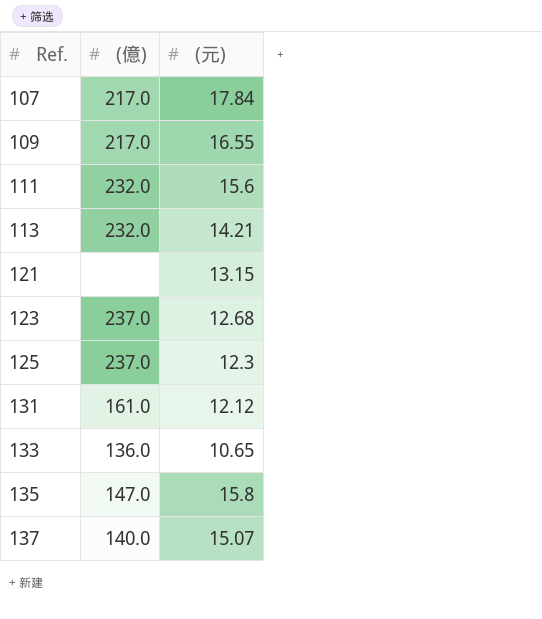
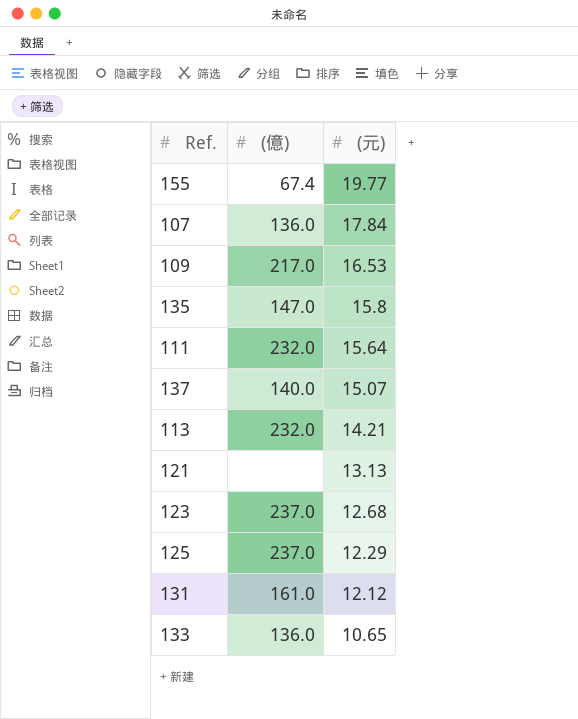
row order: Ref. ascending -> (元) descending
row 155: none -> 67.4 | 19.77
107 | (億): 217.0 -> 136.0
109 | (元): 16.55 -> 16.53
111 | (元): 15.6 -> 15.64
121 | (元): 13.15 -> 13.13
125 | (元): 12.3 -> 12.29

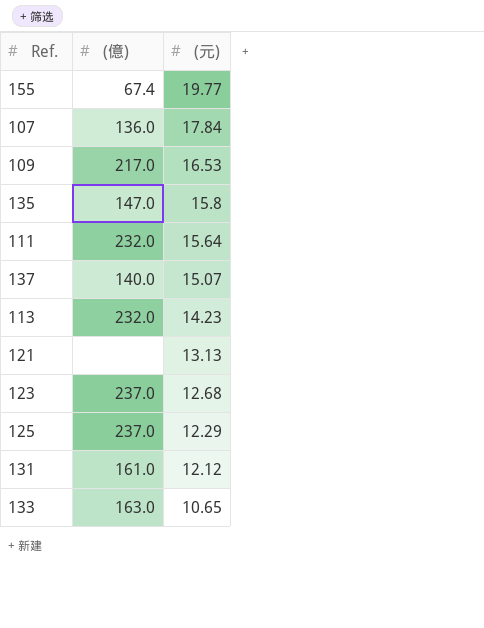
113 | (元): 14.21 -> 14.23
133 | (億): 136.0 -> 163.0

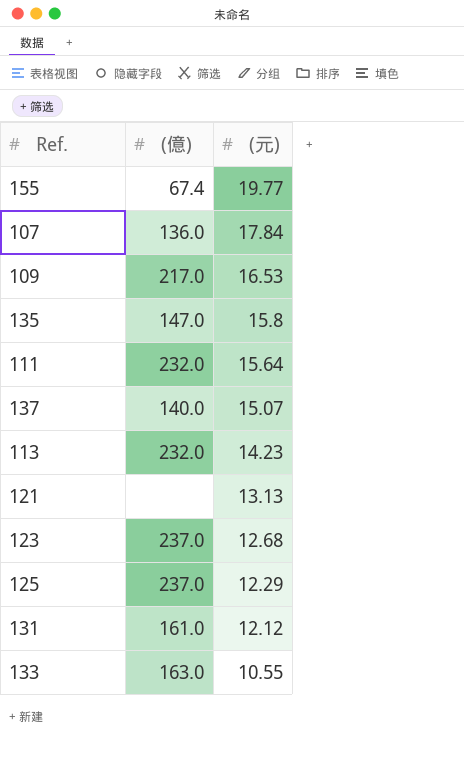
133 | (元): 10.65 -> 10.55

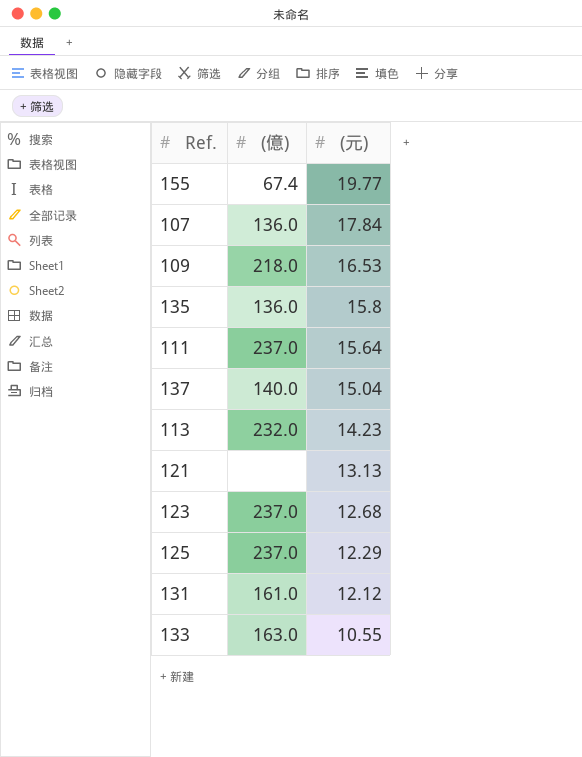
109 | (億): 217.0 -> 218.0
135 | (億): 147.0 -> 136.0
111 | (億): 232.0 -> 237.0
137 | (元): 15.07 -> 15.04

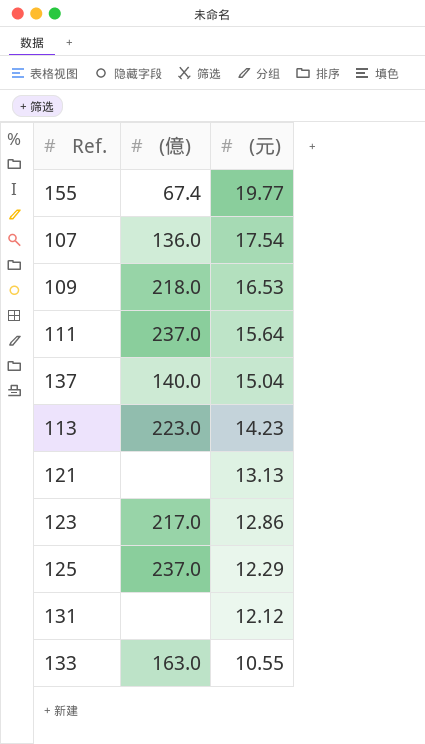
row 135: 136.0 | 15.8 -> none
107 | (元): 17.84 -> 17.54
113 | (億): 232.0 -> 223.0
123 | (億): 237.0 -> 217.0
123 | (元): 12.68 -> 12.86
131 | (億): 161.0 -> none

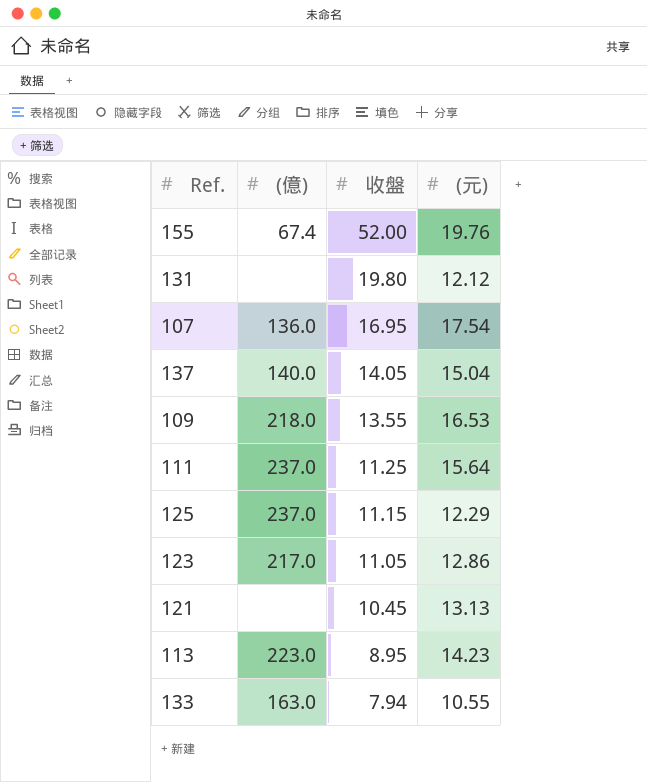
row order: (元) descending -> 收盤 descending
column 收盤 | position: none -> 3
155 | (元): 19.77 -> 19.76

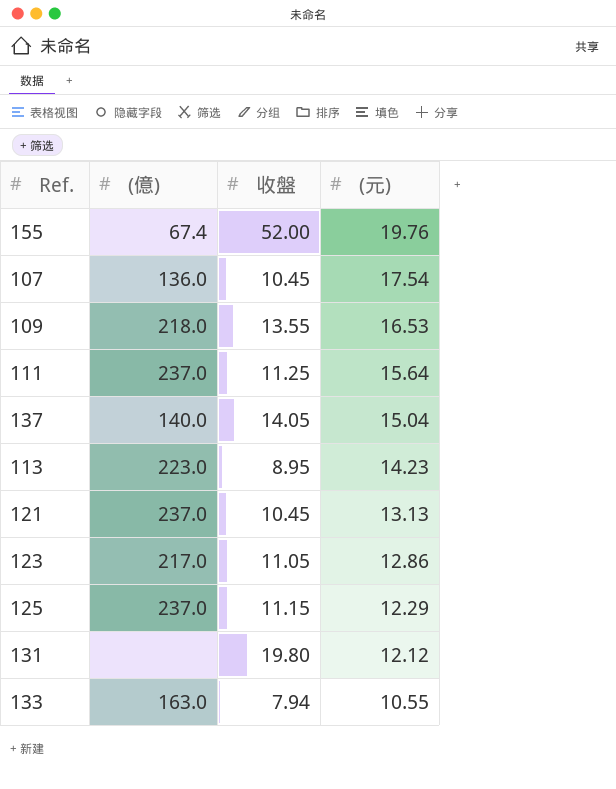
row order: 收盤 descending -> (元) descending
107 | 收盤: 16.95 -> 10.45
121 | (億): none -> 237.0

